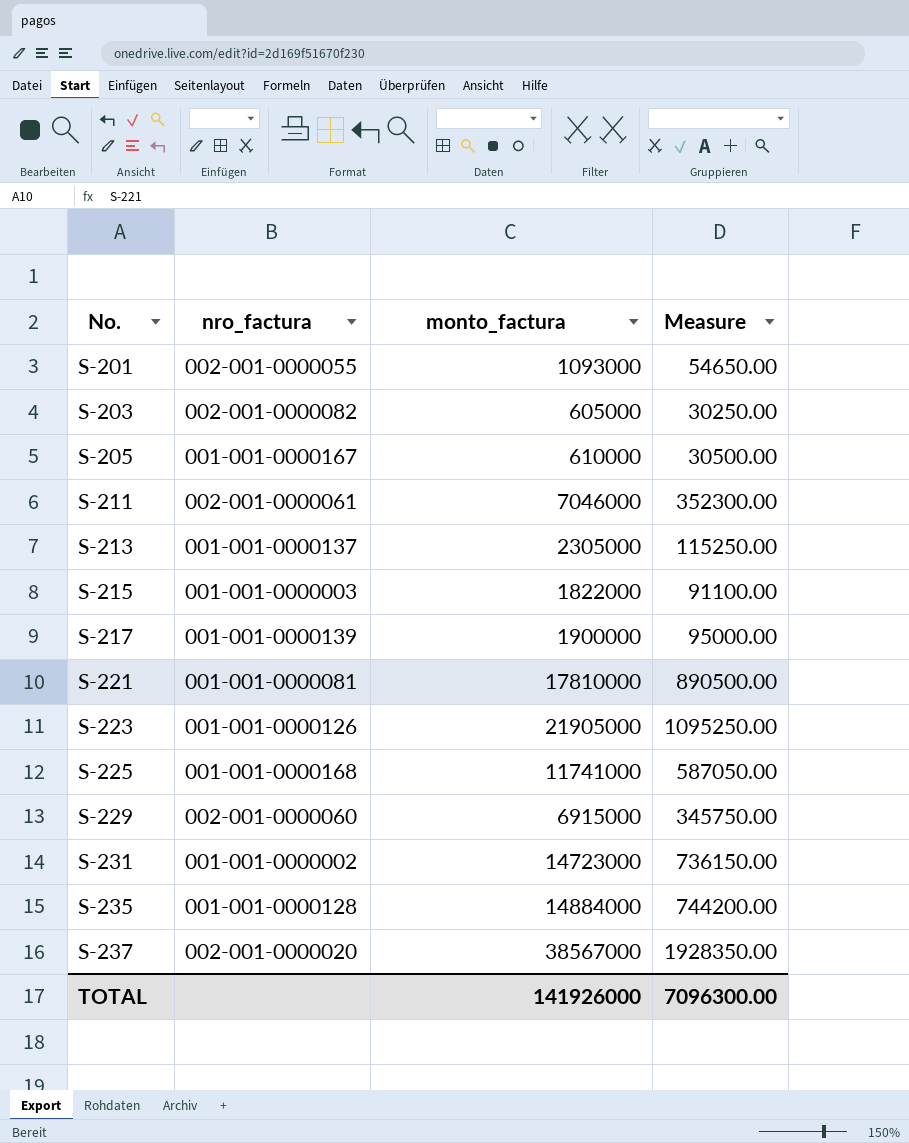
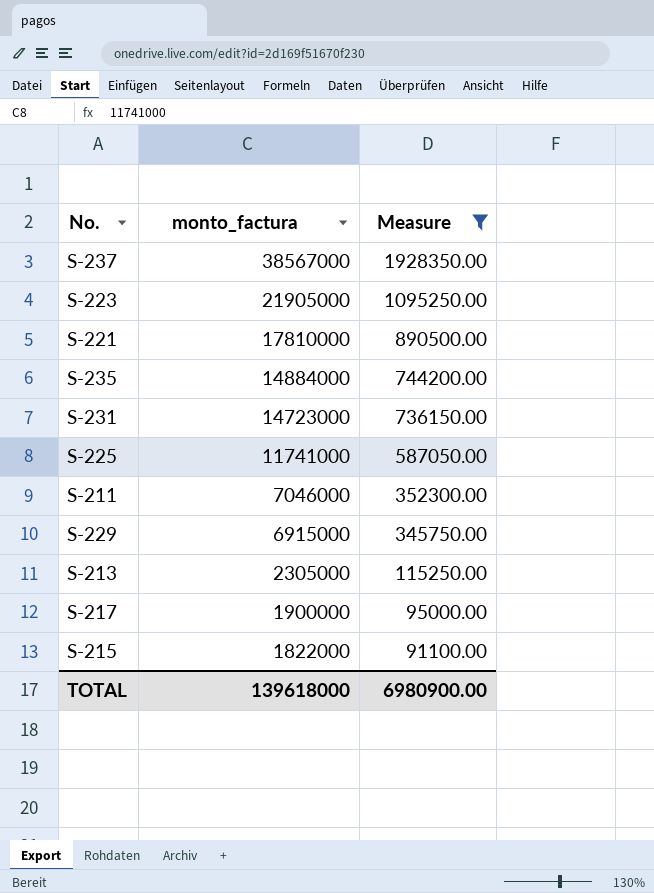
filter: none -> Measure >= 91100.00
row order: No. ascending -> monto_factura descending
column nro_factura | position: 2 -> none
TOTAL | monto_factura: 141926000 -> 139618000
TOTAL | Measure: 7096300.00 -> 6980900.00

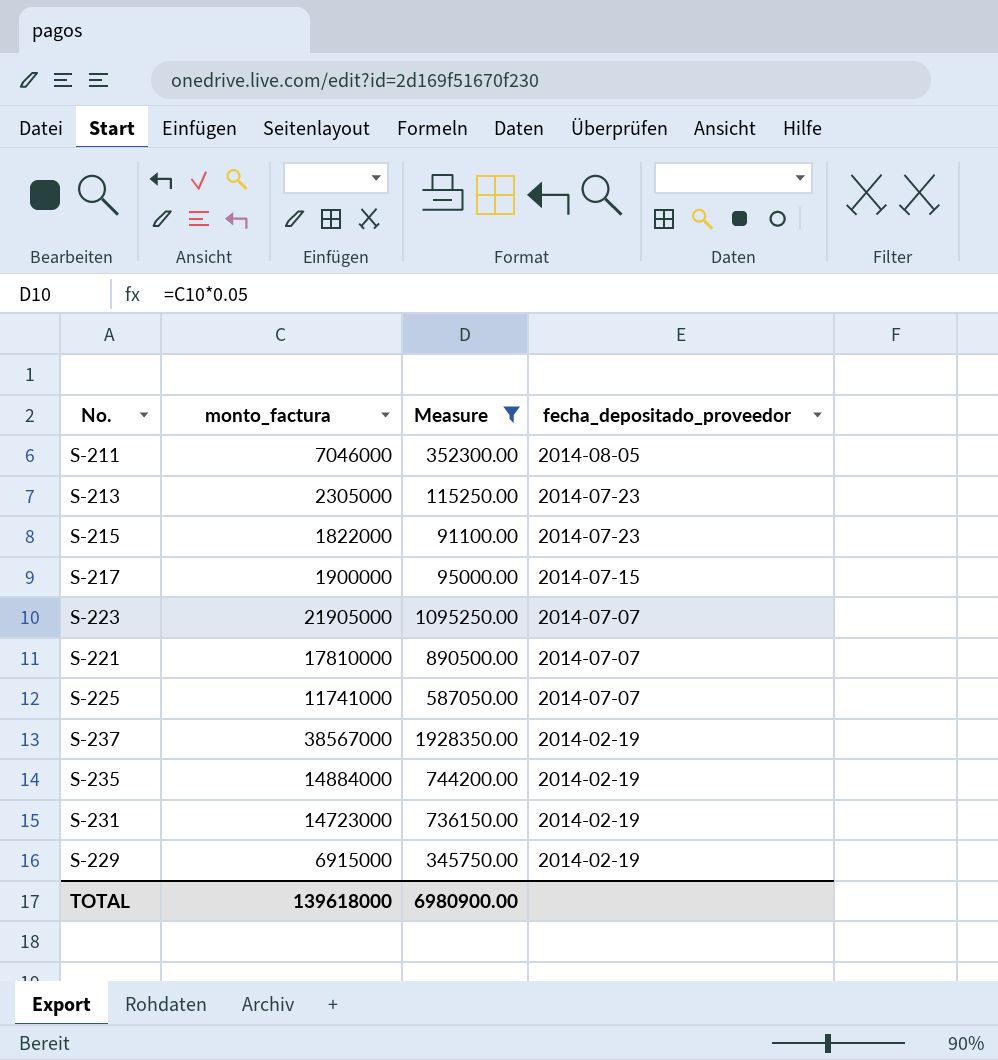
row order: monto_factura descending -> fecha_depositado_proveedor descending
column fecha_depositado_proveedor | position: none -> 4

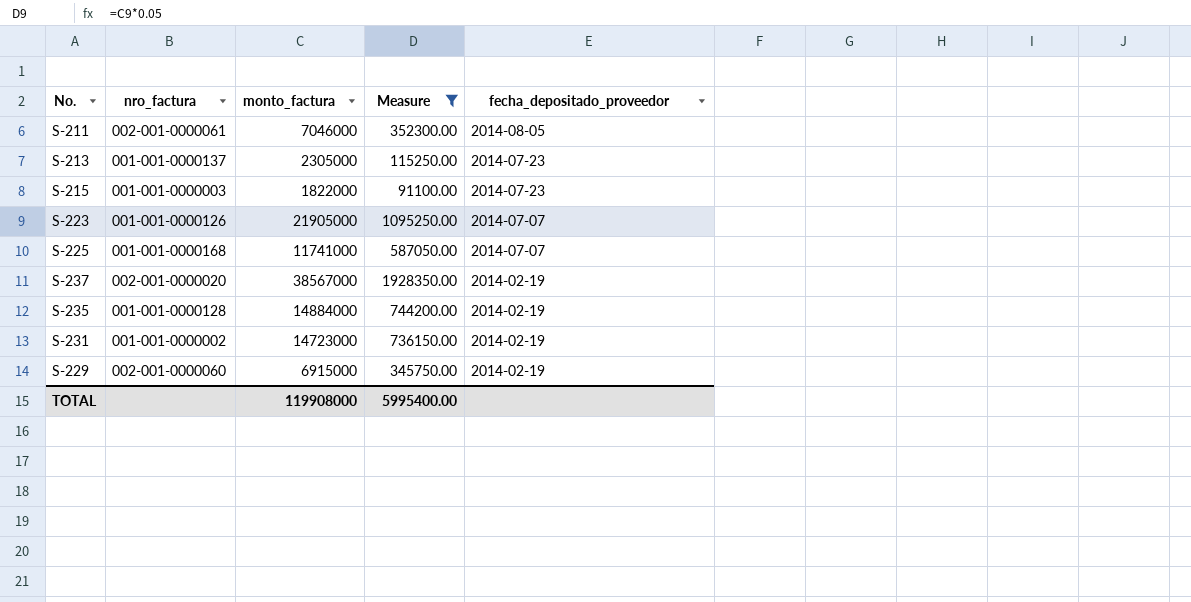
column nro_factura | position: none -> 2
row S-217: 1900000 | 95000.00 | 2014-07-15 -> none
row S-221: 17810000 | 890500.00 | 2014-07-07 -> none
TOTAL | monto_factura: 139618000 -> 119908000
TOTAL | Measure: 6980900.00 -> 5995400.00

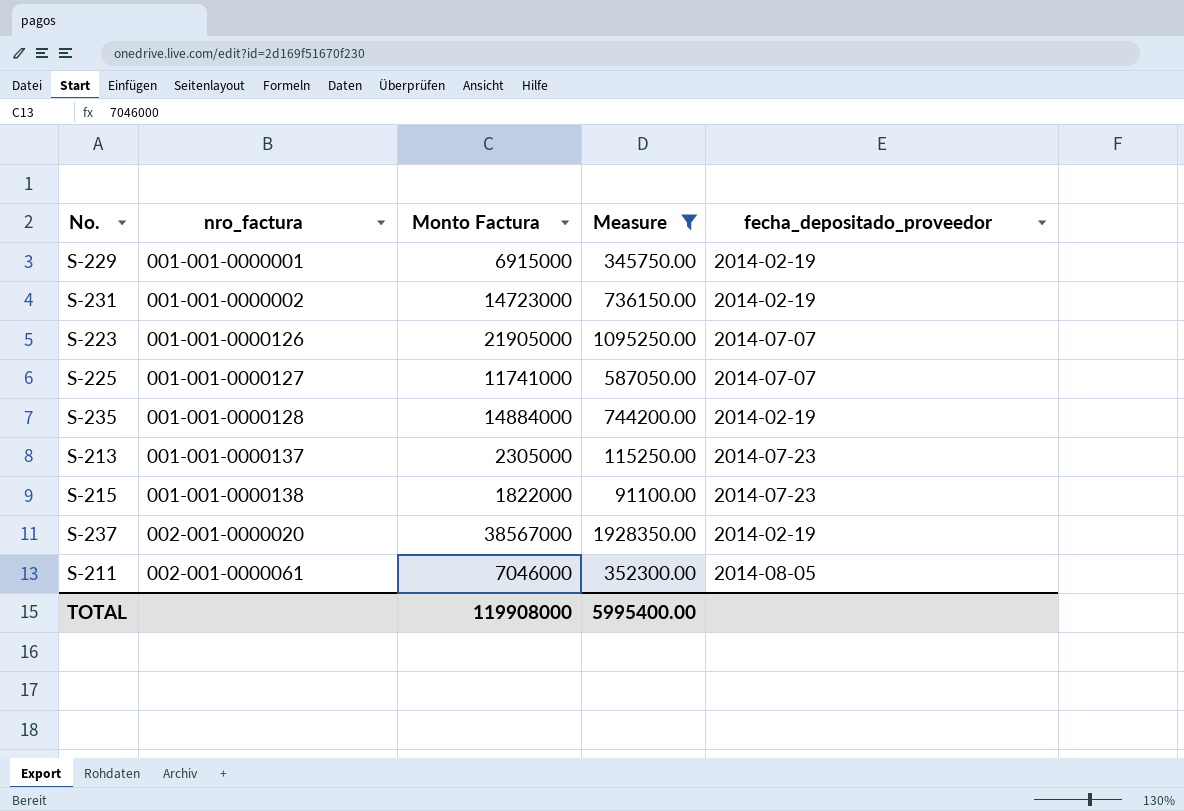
row order: fecha_depositado_proveedor descending -> nro_factura ascending
column name: monto_factura -> Monto Factura
S-229 | nro_factura: 002-001-0000060 -> 001-001-0000001
S-225 | nro_factura: 001-001-0000168 -> 001-001-0000127
S-215 | nro_factura: 001-001-0000003 -> 001-001-0000138

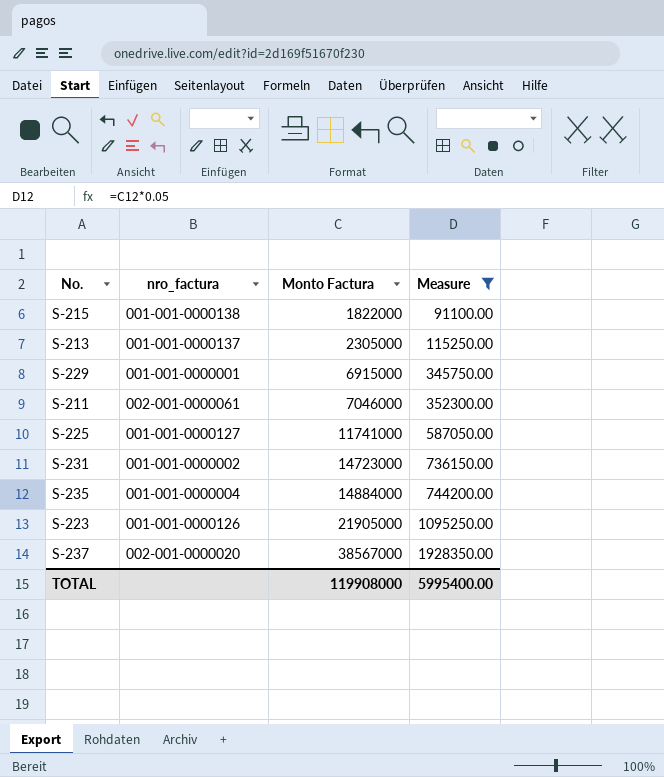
row order: nro_factura ascending -> Monto Factura ascending
column fecha_depositado_proveedor | position: 5 -> none
S-235 | nro_factura: 001-001-0000128 -> 001-001-0000004

